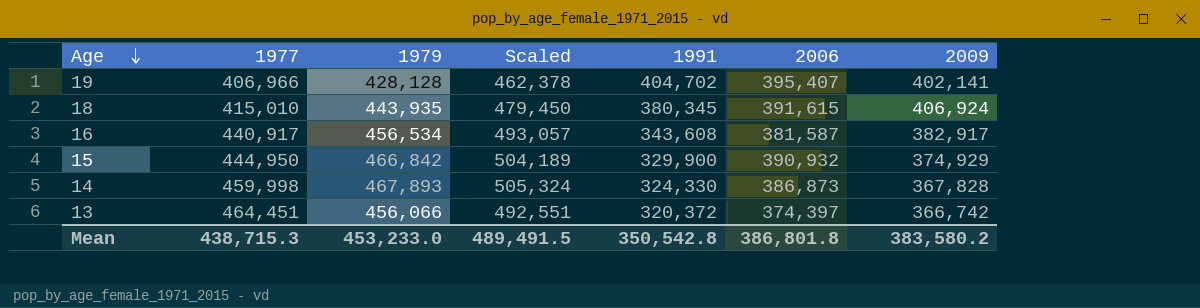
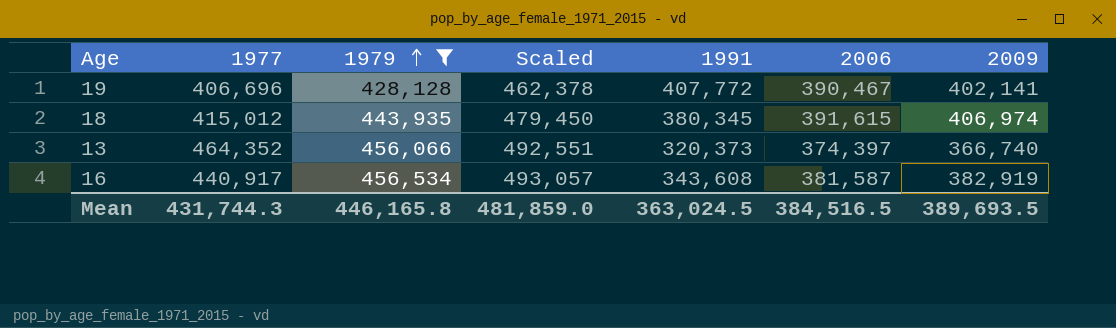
filter: none -> 1979 <= 456,534
row order: Age descending -> 1979 ascending
19 | 1977: 406,966 -> 406,696
19 | 1991: 404,702 -> 407,772
19 | 2006: 395,407 -> 390,467
18 | 1977: 415,010 -> 415,012
18 | 2009: 406,924 -> 406,974
13 | 1977: 464,451 -> 464,352
13 | 1991: 320,372 -> 320,373
13 | 2009: 366,742 -> 366,740
16 | 2009: 382,917 -> 382,919
Mean | 1977: 438,715.3 -> 431,744.3
Mean | 1979: 453,233.0 -> 446,165.8
Mean | Scaled: 489,491.5 -> 481,859.0
Mean | 1991: 350,542.8 -> 363,024.5
Mean | 2006: 386,801.8 -> 384,516.5
Mean | 2009: 383,580.2 -> 389,693.5

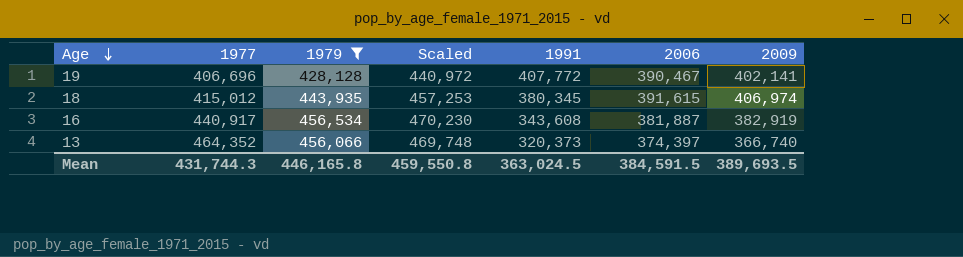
row order: 1979 ascending -> Age descending
column Scaled | formula: [1979] * 1.08 -> [1979] * 1.03
16 | 2006: 381,587 -> 381,887
Mean | Scaled: 481,859.0 -> 459,550.8
Mean | 2006: 384,516.5 -> 384,591.5

